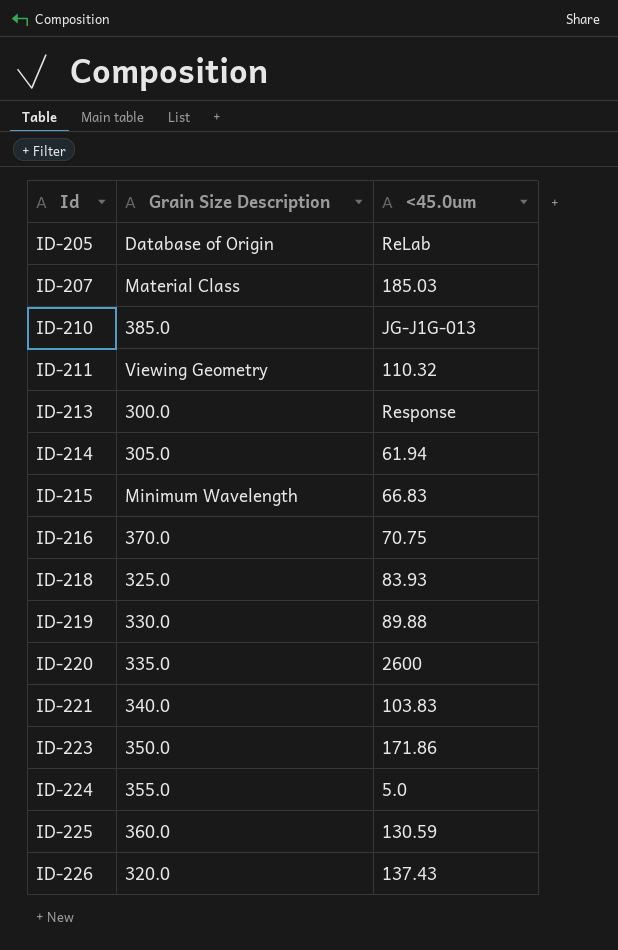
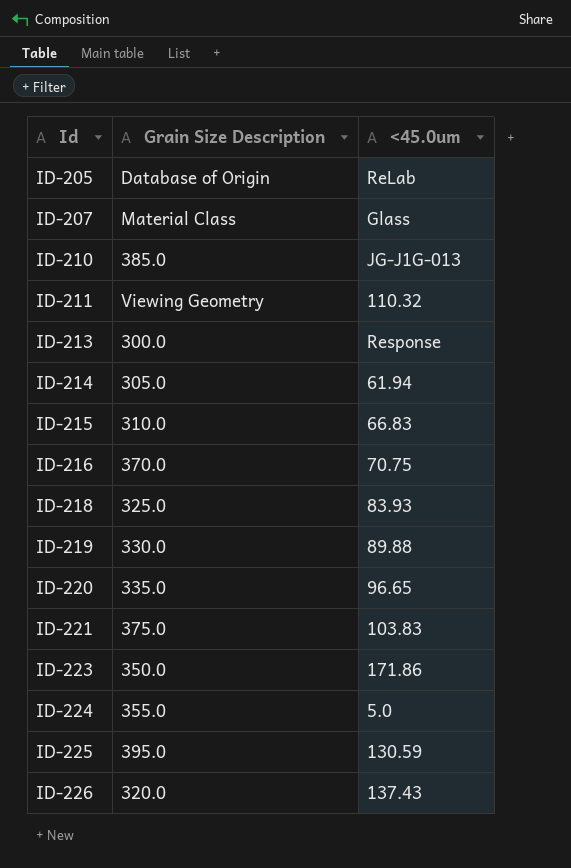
ID-207 | <45.0um: 185.03 -> Glass
ID-215 | Grain Size Description: Minimum Wavelength -> 310.0
ID-220 | <45.0um: 2600 -> 96.65
ID-221 | Grain Size Description: 340.0 -> 375.0
ID-225 | Grain Size Description: 360.0 -> 395.0

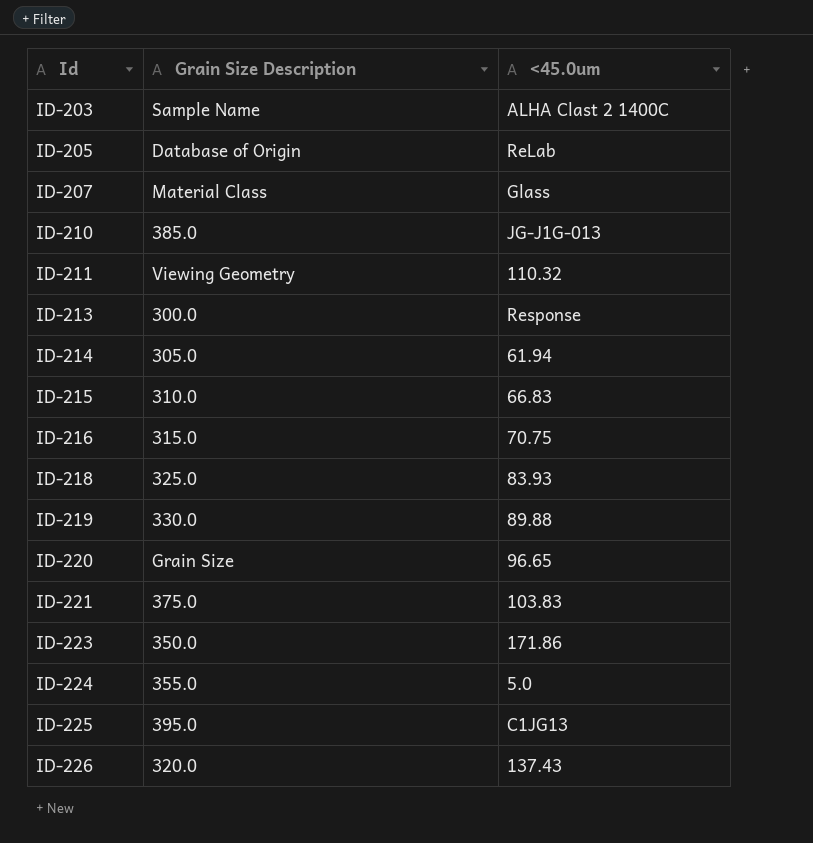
row ID-203: none -> Sample Name | ALHA Clast 2 1400C
ID-216 | Grain Size Description: 370.0 -> 315.0
ID-220 | Grain Size Description: 335.0 -> Grain Size
ID-225 | <45.0um: 130.59 -> C1JG13

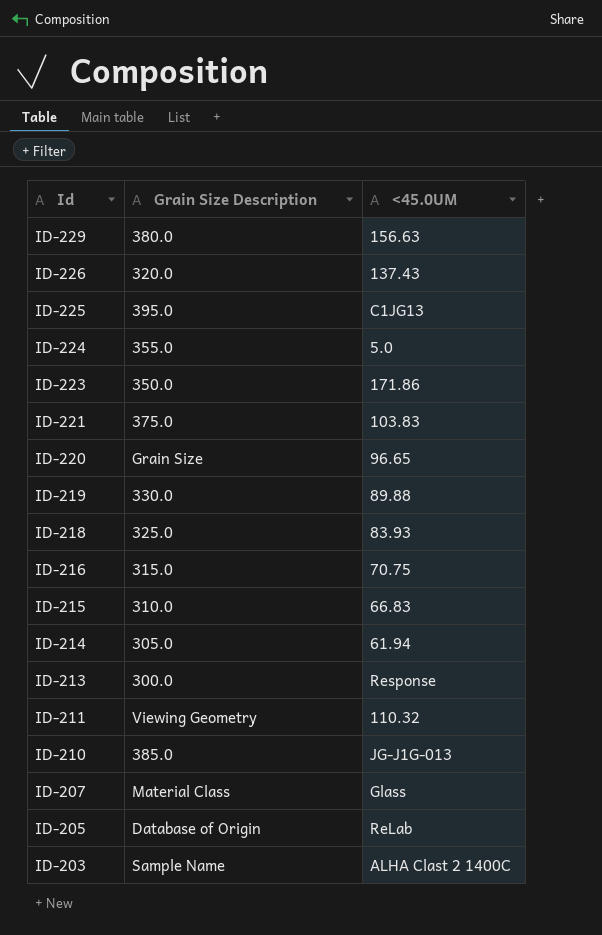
row order: Id ascending -> Id descending
column name: <45.0um -> <45.0UM
row ID-229: none -> 380.0 | 156.63

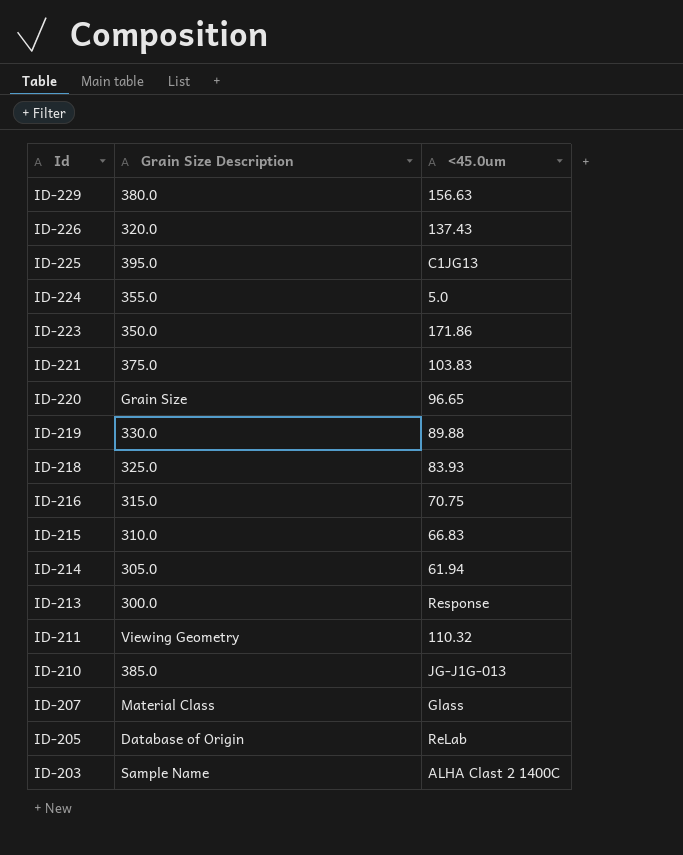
column name: <45.0UM -> <45.0um

